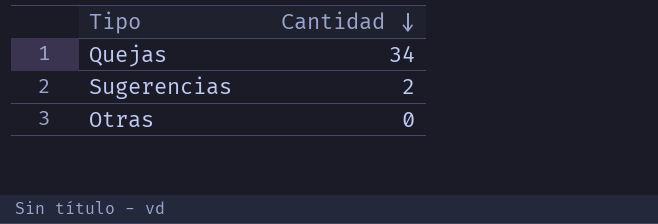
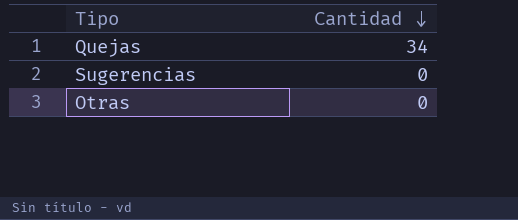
Sugerencias | Cantidad: 2 -> 0

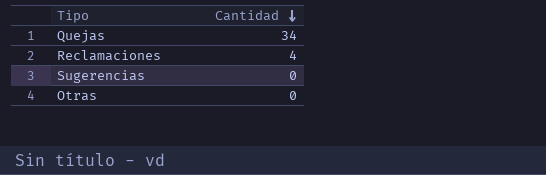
row Reclamaciones: none -> 4

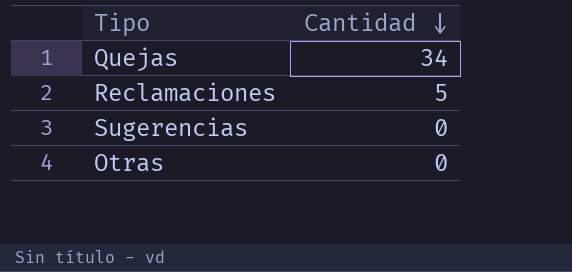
Reclamaciones | Cantidad: 4 -> 5

